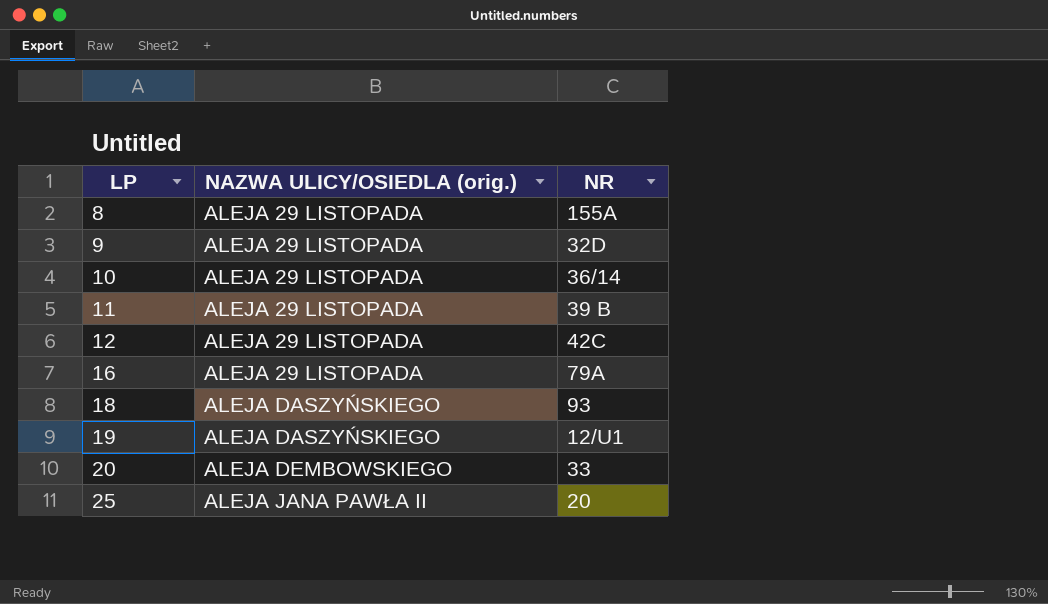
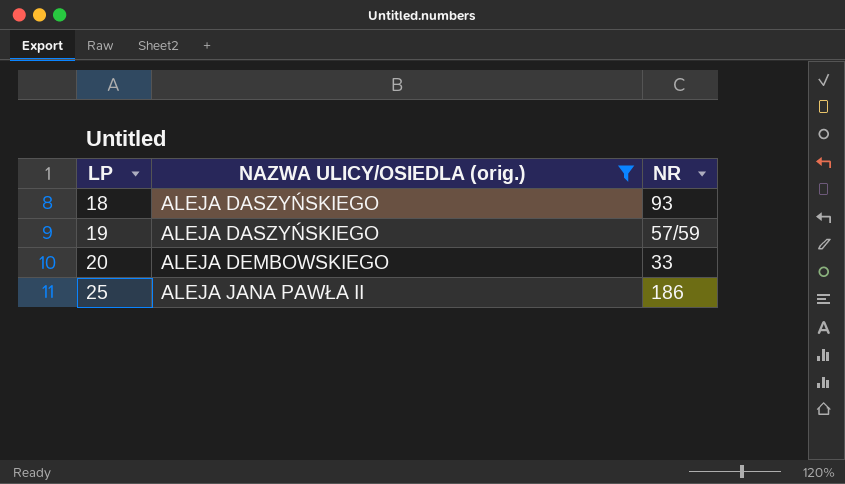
filter: none -> NAZWA ULICY/OSIEDLA (orig.) != ALEJA 29 LISTOPADA
19 | NR: 12/U1 -> 57/59
25 | NR: 20 -> 186

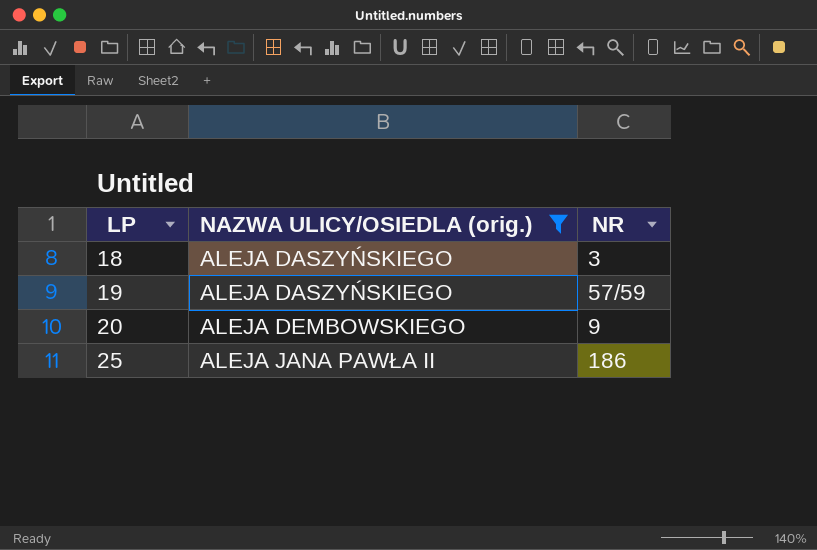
18 | NR: 93 -> 3
20 | NR: 33 -> 9

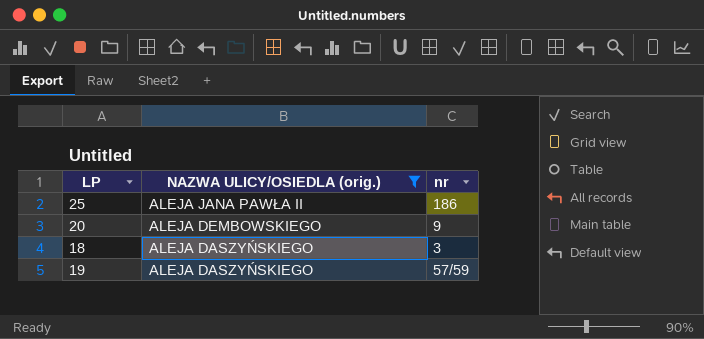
row order: LP ascending -> NAZWA ULICY/OSIEDLA (orig.) descending
column name: NR -> nr

